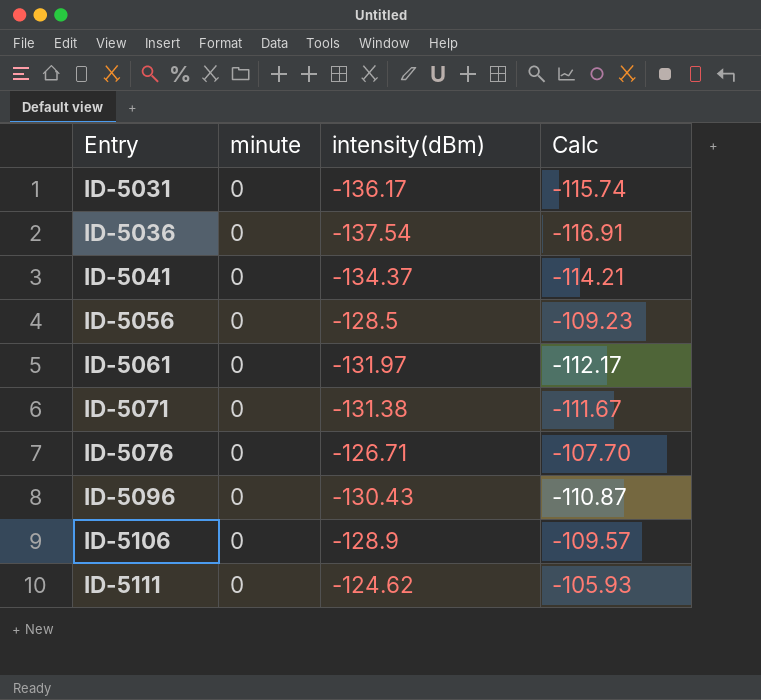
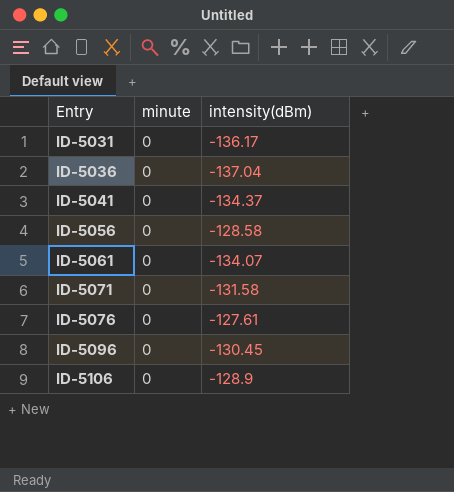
column Calc | formula: [intensity(dBm)] * 0.85 -> none
row ID-5111: 0 | -124.62 | -105.93 -> none
ID-5036 | intensity(dBm): -137.54 -> -137.04
ID-5056 | intensity(dBm): -128.5 -> -128.58
ID-5061 | intensity(dBm): -131.97 -> -134.07
ID-5071 | intensity(dBm): -131.38 -> -131.58
ID-5076 | intensity(dBm): -126.71 -> -127.61
ID-5096 | intensity(dBm): -130.43 -> -130.45

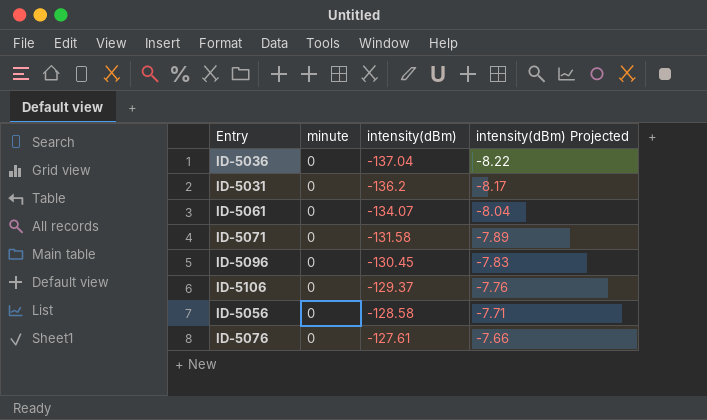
row order: Entry ascending -> intensity(dBm) ascending
column intensity(dBm) Projected | formula: none -> [intensity(dBm)] * 0.06
row ID-5041: 0 | -134.37 -> none
ID-5031 | intensity(dBm): -136.17 -> -136.2
ID-5106 | intensity(dBm): -128.9 -> -129.37

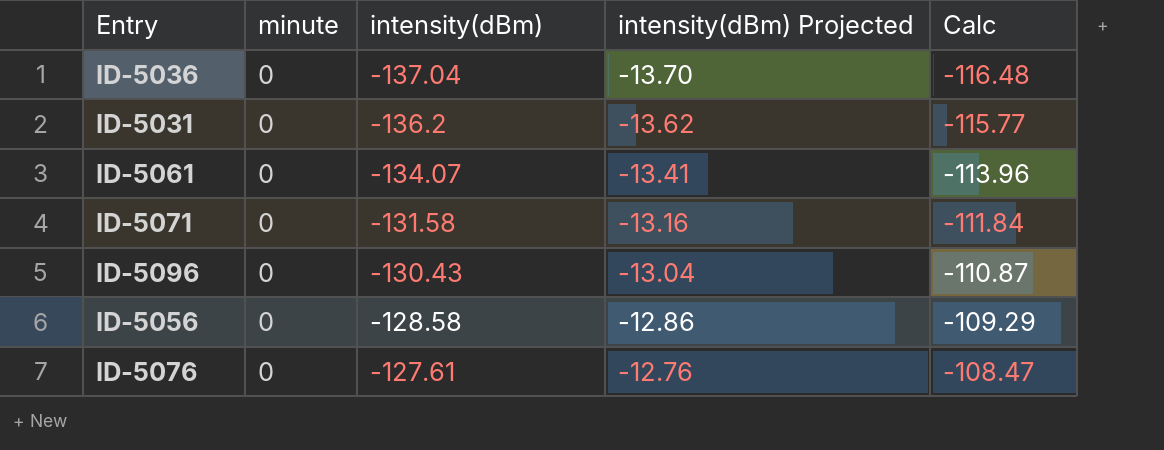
column intensity(dBm) Projected | formula: [intensity(dBm)] * 0.06 -> [intensity(dBm)] * 0.1
column Calc | formula: none -> [intensity(dBm)] * 0.85
row ID-5106: 0 | -129.37 | -7.76 -> none
ID-5096 | intensity(dBm): -130.45 -> -130.43

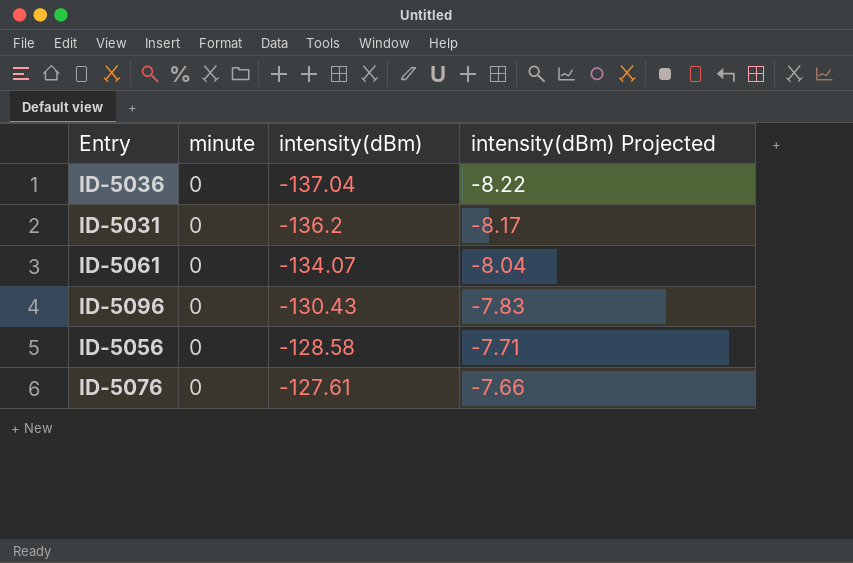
column Calc | formula: [intensity(dBm)] * 0.85 -> none
column intensity(dBm) Projected | formula: [intensity(dBm)] * 0.1 -> [intensity(dBm)] * 0.06
row ID-5071: 0 | -131.58 | -13.16 | -111.84 -> none

